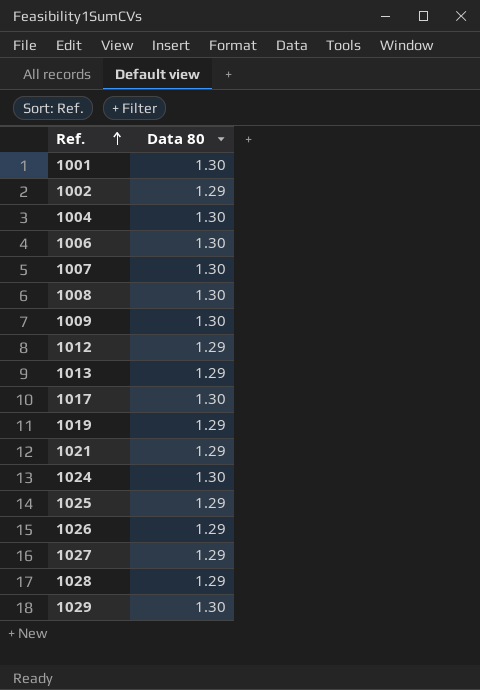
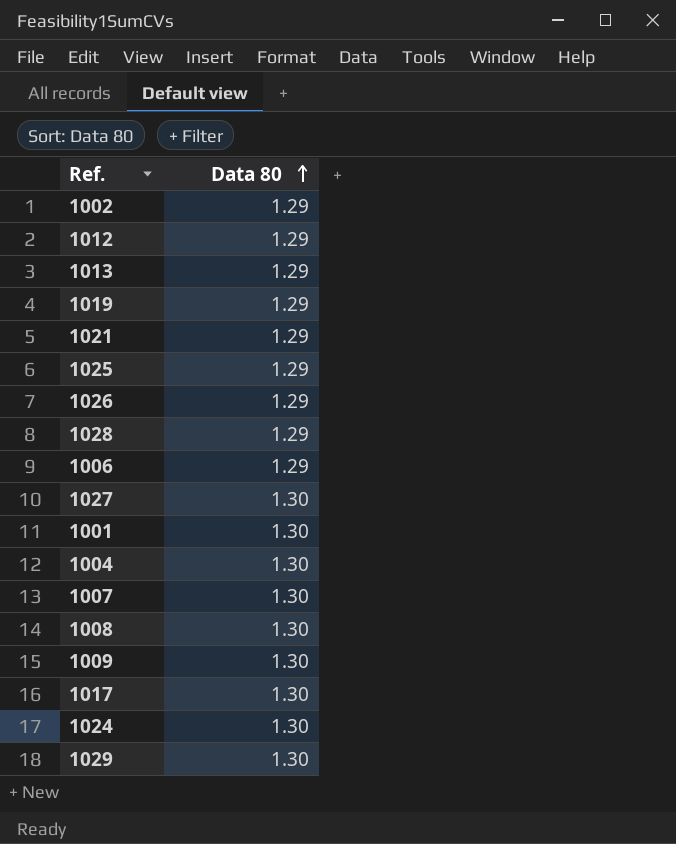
row order: Ref. ascending -> Data 80 ascending
1006 | Data 80: 1.30 -> 1.29
1027 | Data 80: 1.29 -> 1.30

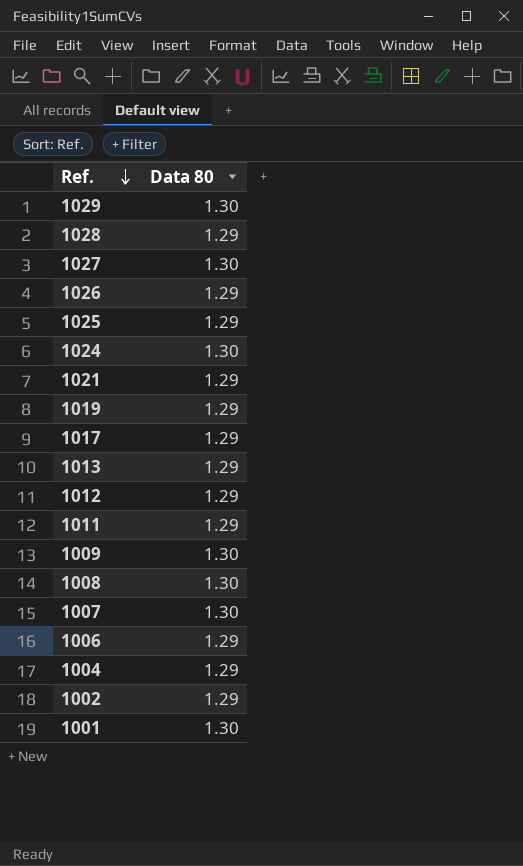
row order: Data 80 ascending -> Ref. descending
1017 | Data 80: 1.30 -> 1.29
row 1011: none -> 1.29
1004 | Data 80: 1.30 -> 1.29

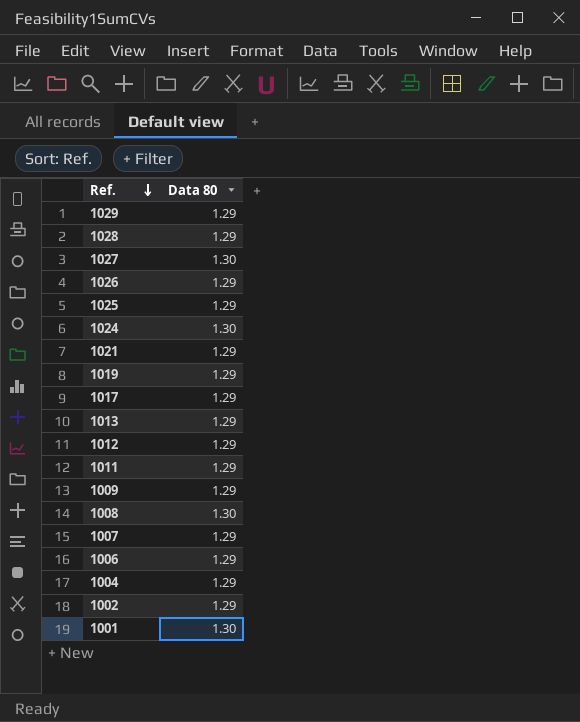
1029 | Data 80: 1.30 -> 1.29
1009 | Data 80: 1.30 -> 1.29
1007 | Data 80: 1.30 -> 1.29

